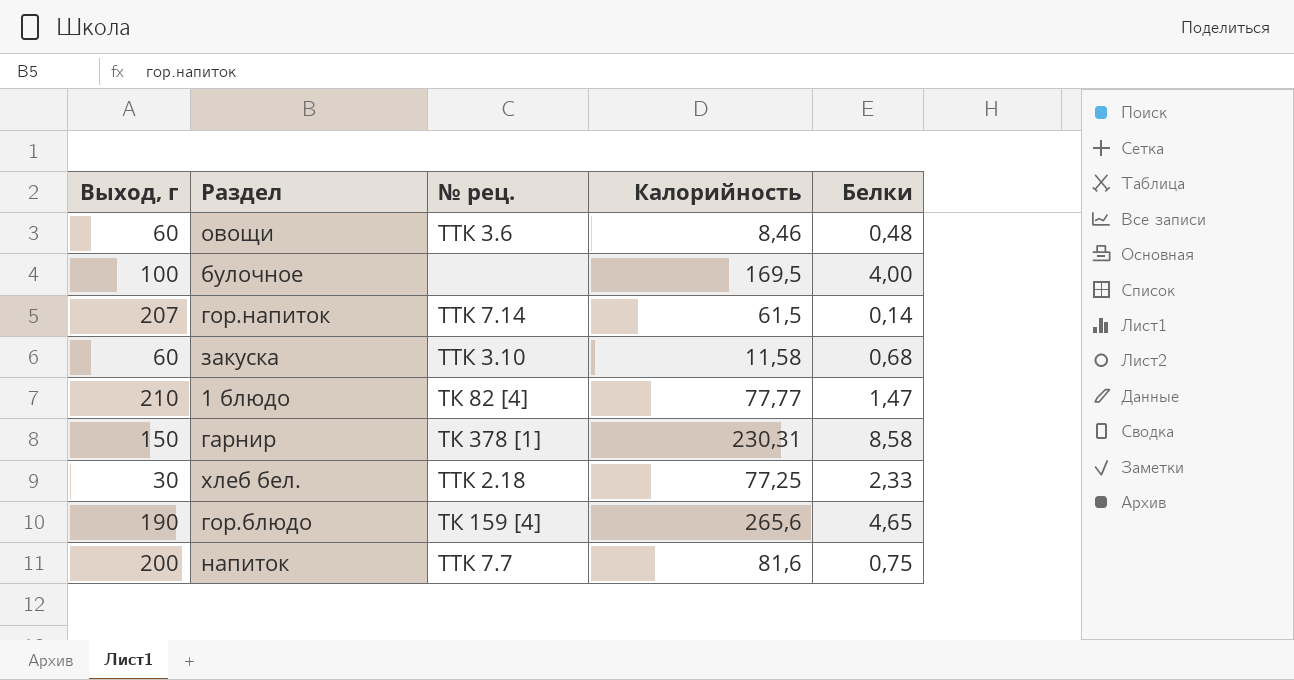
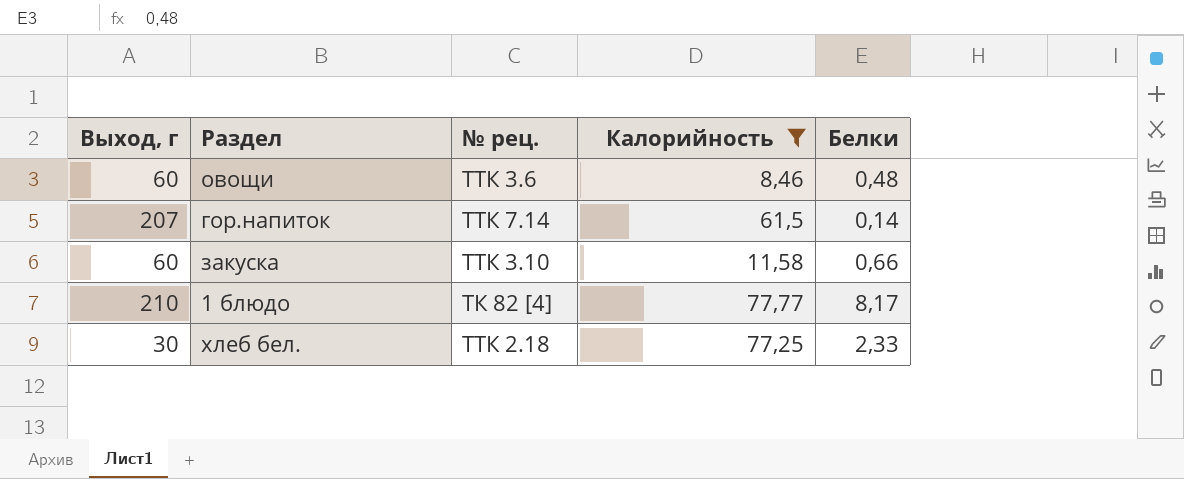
filter: none -> Калорийность <= 77,77
закуска | Белки: 0,68 -> 0,66
1 блюдо | Белки: 1,47 -> 8,17

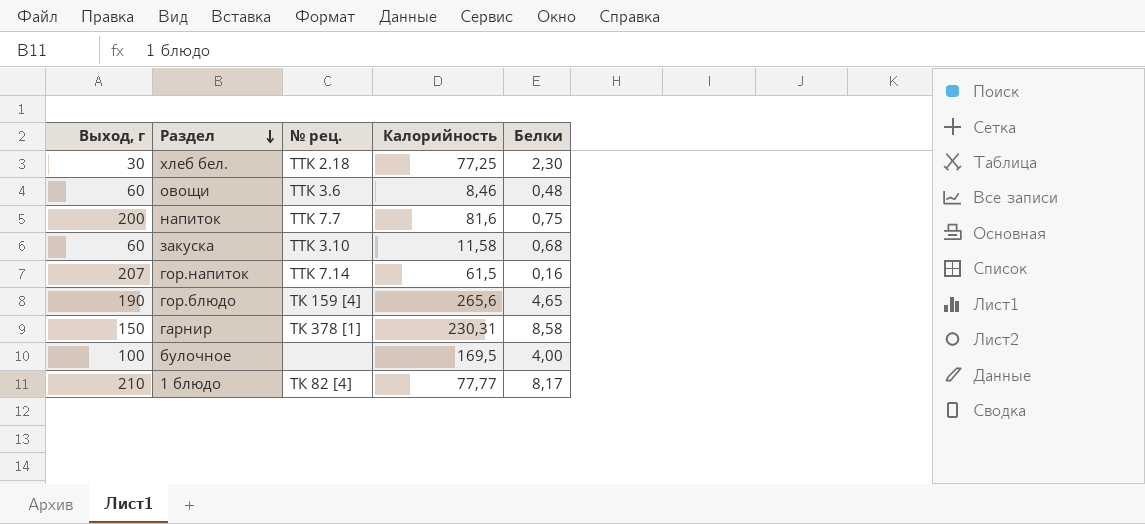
filter: Калорийность <= 77,77 -> none
row order: none -> Раздел descending
хлеб бел. | Белки: 2,33 -> 2,30
закуска | Белки: 0,66 -> 0,68
гор.напиток | Белки: 0,14 -> 0,16

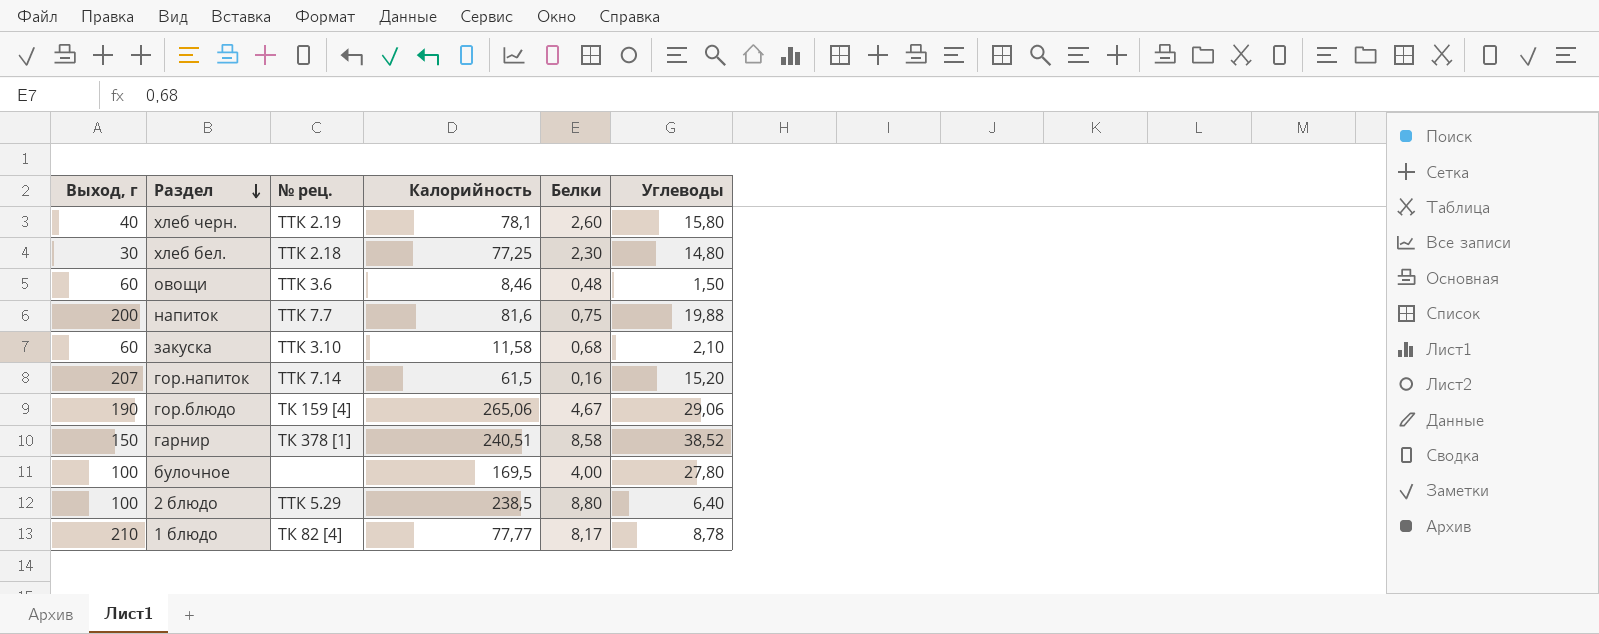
column Углеводы | position: none -> 6
row хлеб черн.: none -> 40 | ТТК 2.19 | 78,1 | 2,60 | 15,80
гор.блюдо | Калорийность: 265,6 -> 265,06
гор.блюдо | Белки: 4,65 -> 4,67
гарнир | Калорийность: 230,31 -> 240,51
row 2 блюдо: none -> 100 | ТТК 5.29 | 238,5 | 8,80 | 6,40

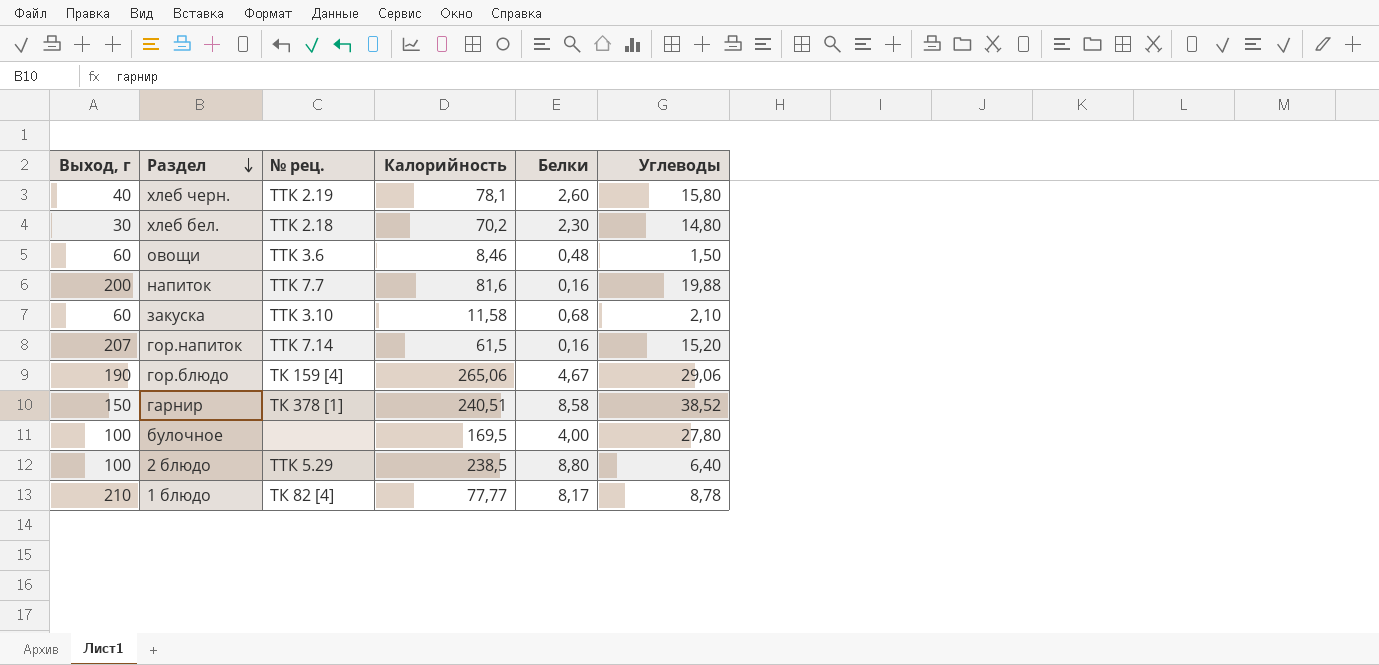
хлеб бел. | Калорийность: 77,25 -> 70,2
напиток | Белки: 0,75 -> 0,16

